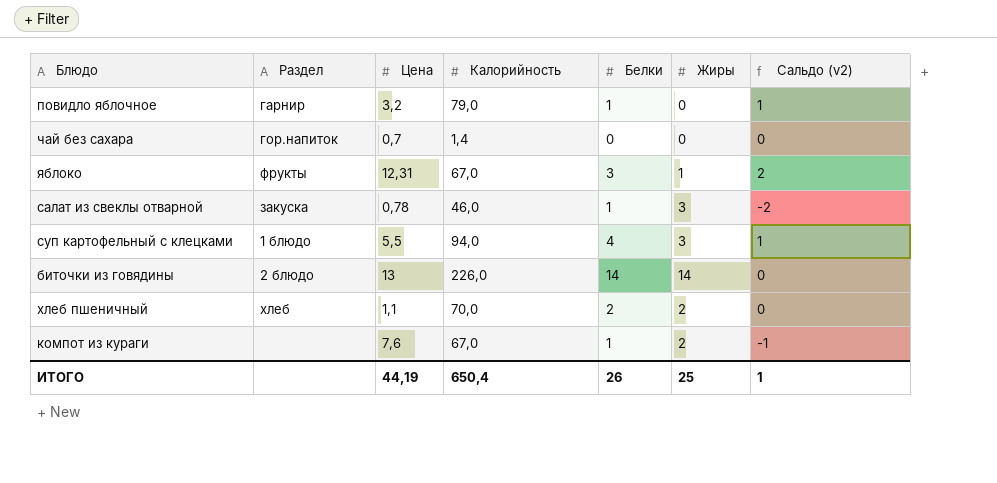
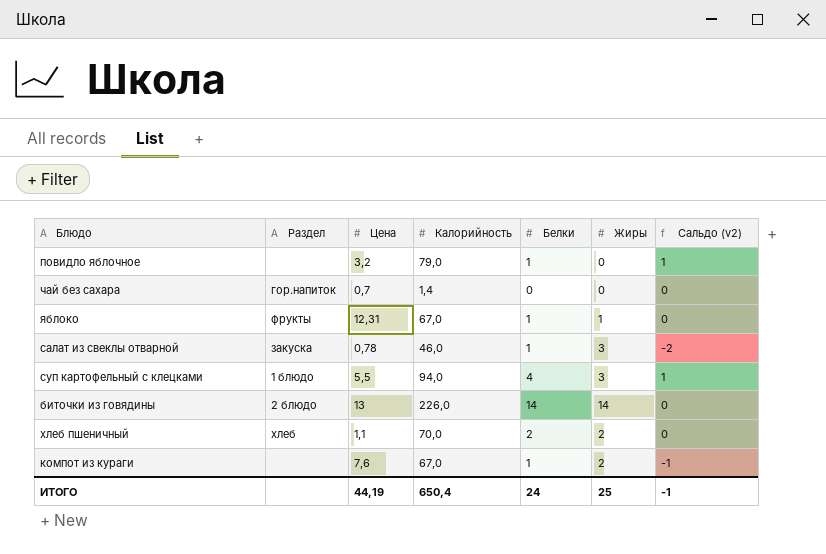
повидло яблочное | Раздел: гарнир -> none
яблоко | Белки: 3 -> 1
яблоко | Сальдо (v2): 2 -> 0
ИТОГО | Белки: 26 -> 24
ИТОГО | Сальдо (v2): 1 -> -1

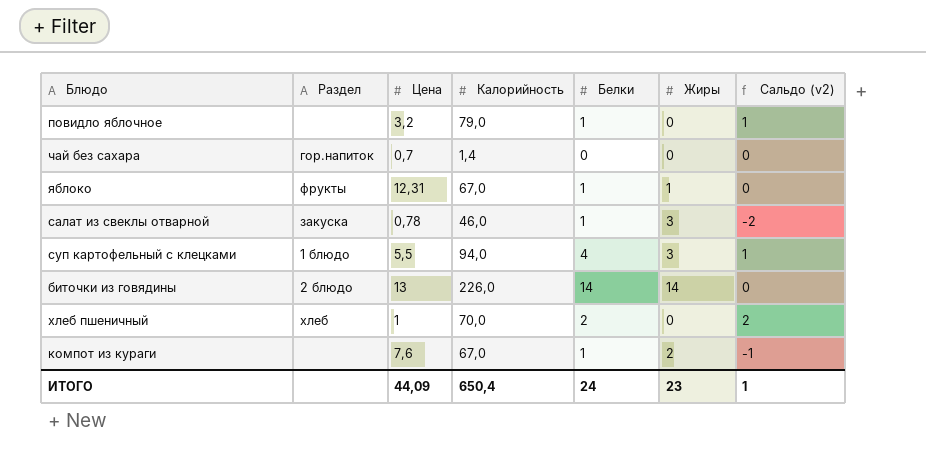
хлеб пшеничный | Цена: 1,1 -> 1
хлеб пшеничный | Жиры: 2 -> 0
хлеб пшеничный | Сальдо (v2): 0 -> 2
ИТОГО | Цена: 44,19 -> 44,09
ИТОГО | Жиры: 25 -> 23
ИТОГО | Сальдо (v2): -1 -> 1

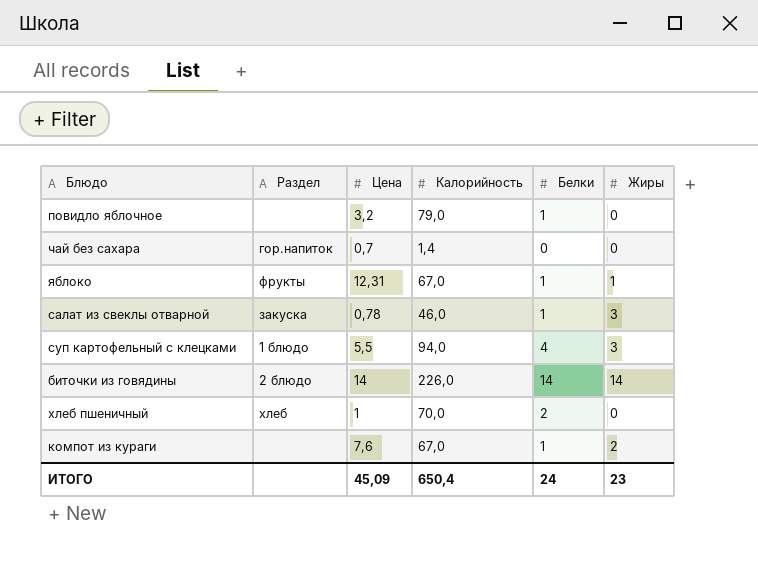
column Сальдо (v2) | formula: [Белки] - [Жиры] -> none
биточки из говядины | Цена: 13 -> 14
ИТОГО | Цена: 44,09 -> 45,09

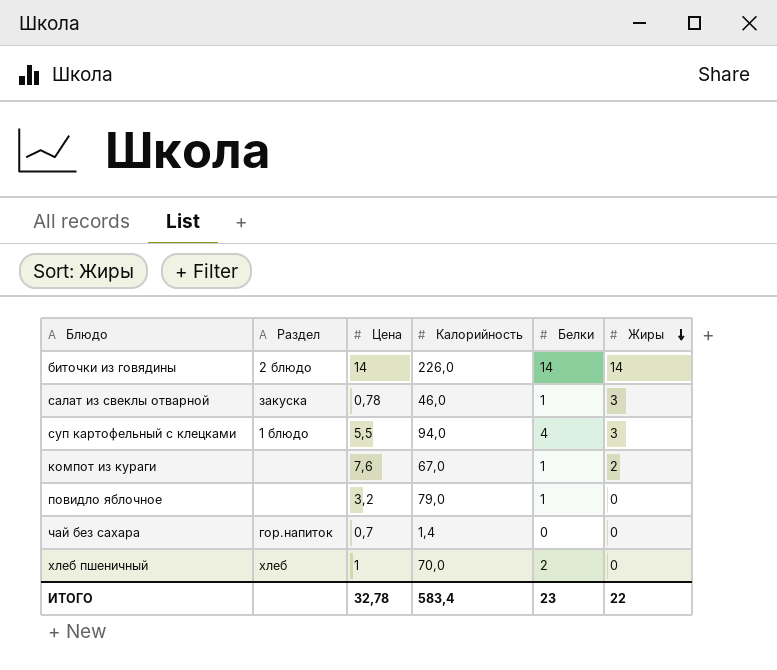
row order: none -> Жиры descending
row яблоко: фрукты | 12,31 | 67,0 | 1 | 1 -> none
ИТОГО | Цена: 45,09 -> 32,78
ИТОГО | Калорийность: 650,4 -> 583,4
ИТОГО | Белки: 24 -> 23
ИТОГО | Жиры: 23 -> 22

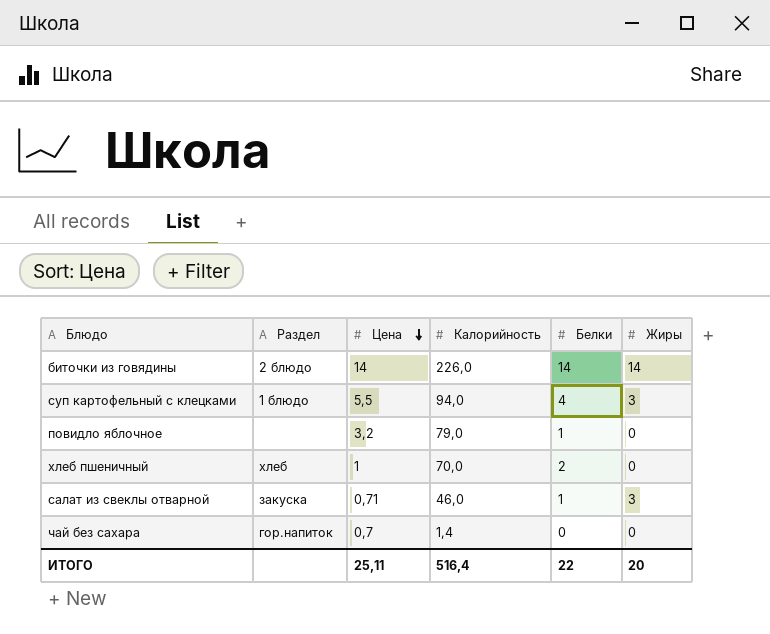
row order: Жиры descending -> Цена descending
row компот из кураги: none | 7,6 | 67,0 | 1 | 2 -> none
салат из свеклы отварной | Цена: 0,78 -> 0,71
ИТОГО | Цена: 32,78 -> 25,11
ИТОГО | Калорийность: 583,4 -> 516,4
ИТОГО | Белки: 23 -> 22
ИТОГО | Жиры: 22 -> 20

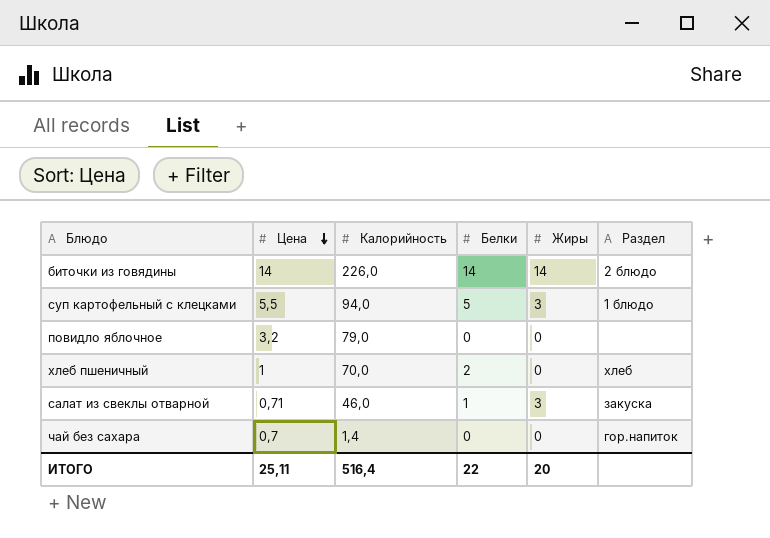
column Раздел | position: 2 -> 6
суп картофельный с клецками | Белки: 4 -> 5
повидло яблочное | Белки: 1 -> 0

